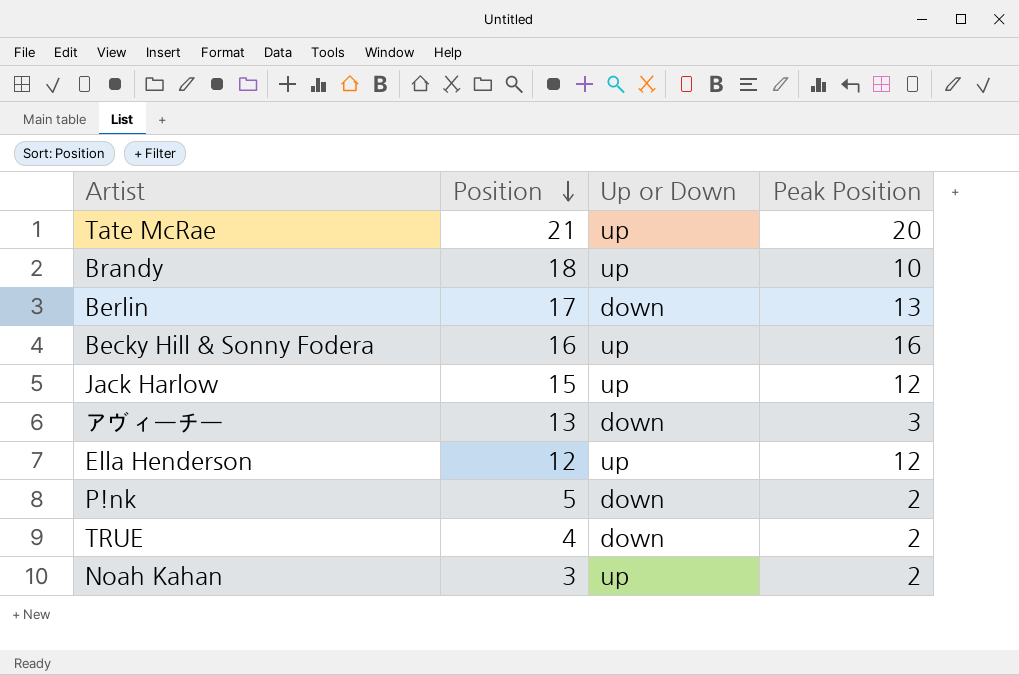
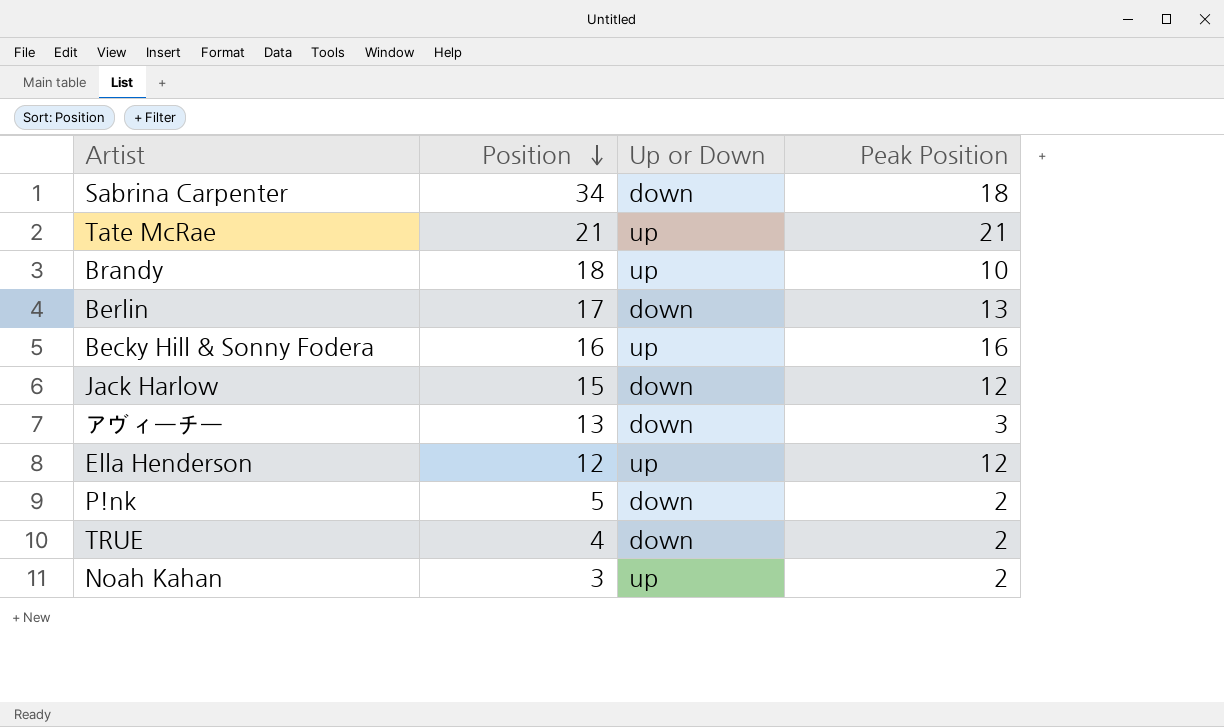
row Sabrina Carpenter: none -> 34 | down | 18
Tate McRae | Peak Position: 20 -> 21
Jack Harlow | Up or Down: up -> down

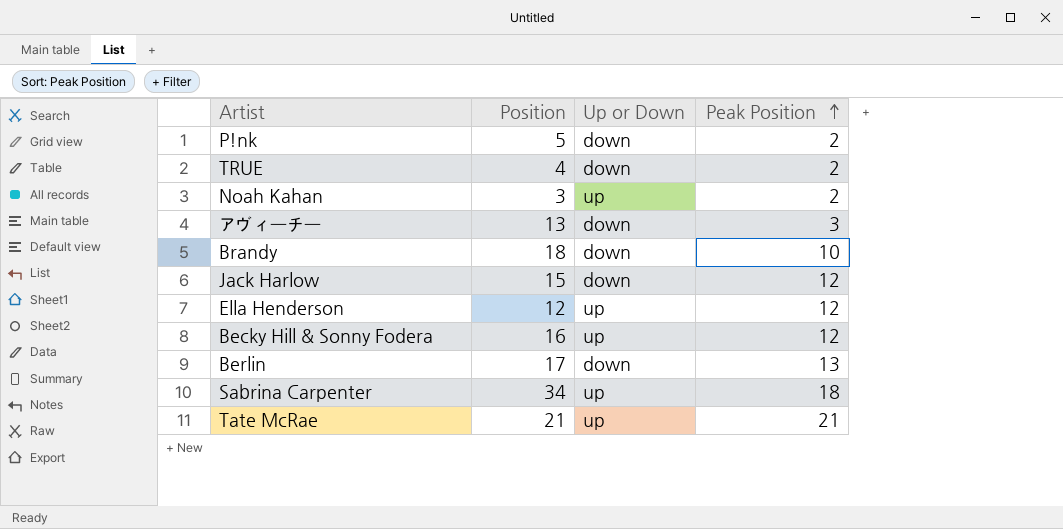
row order: Position descending -> Peak Position ascending
Brandy | Up or Down: up -> down
Becky Hill & Sonny Fodera | Peak Position: 16 -> 12
Sabrina Carpenter | Up or Down: down -> up

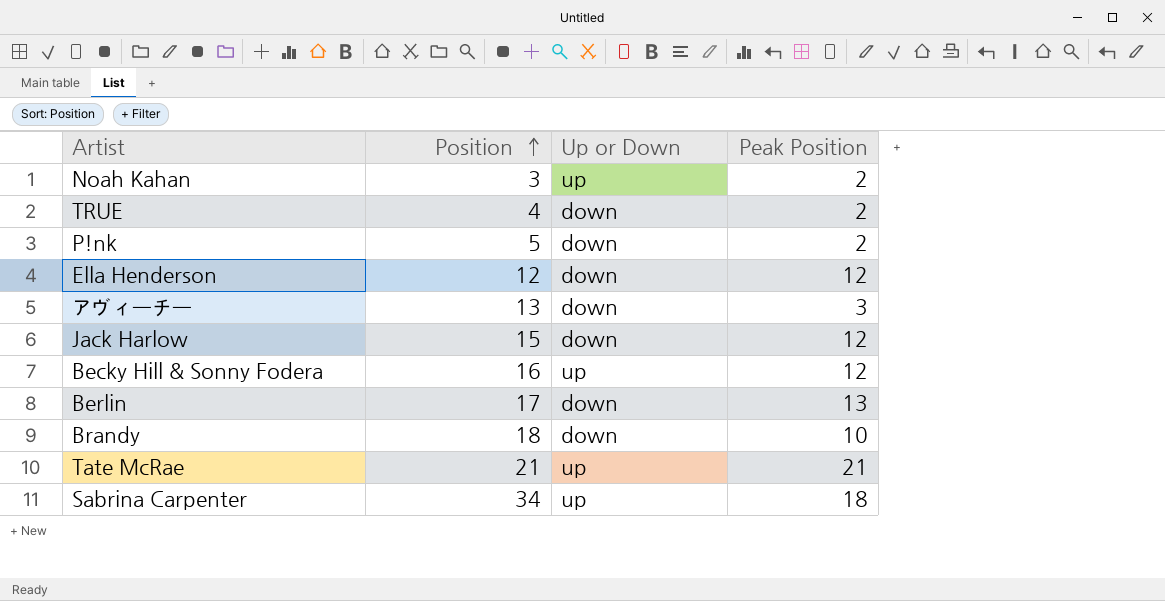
row order: Peak Position ascending -> Position ascending
Ella Henderson | Up or Down: up -> down

